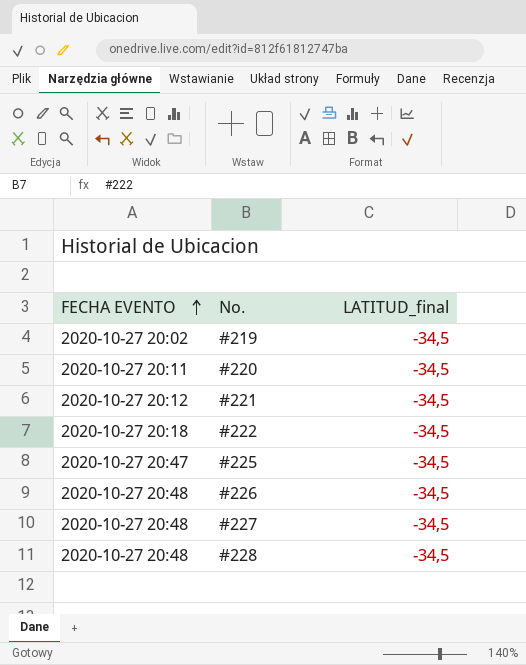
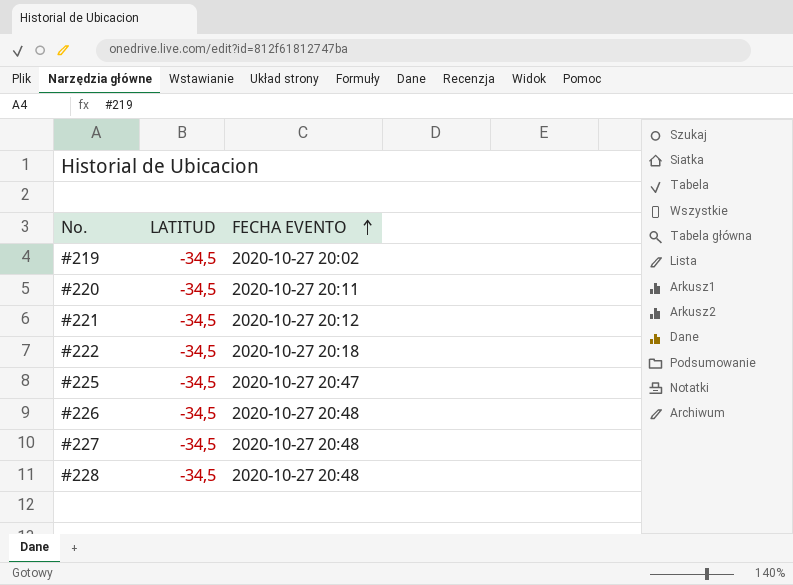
column name: LATITUD_final -> LATITUD
column FECHA EVENTO | position: 1 -> 3

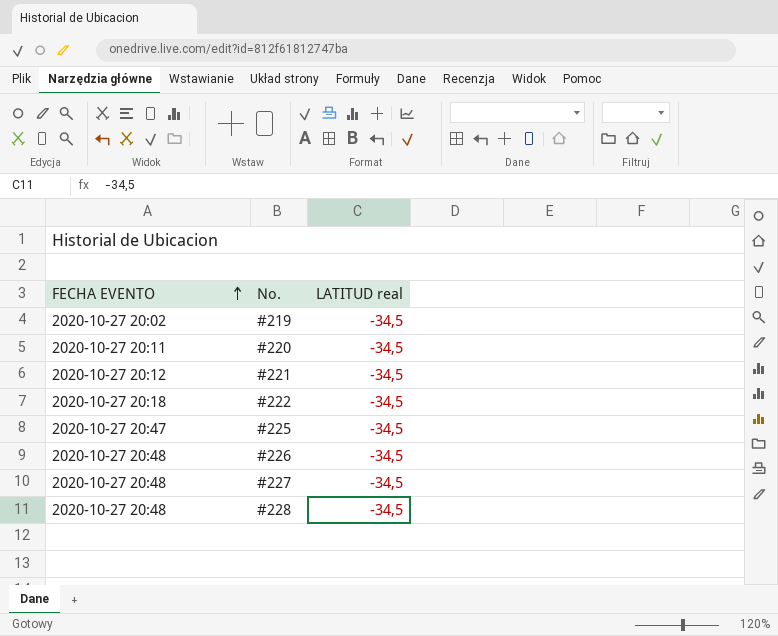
column FECHA EVENTO | position: 3 -> 1
column name: LATITUD -> LATITUD real

